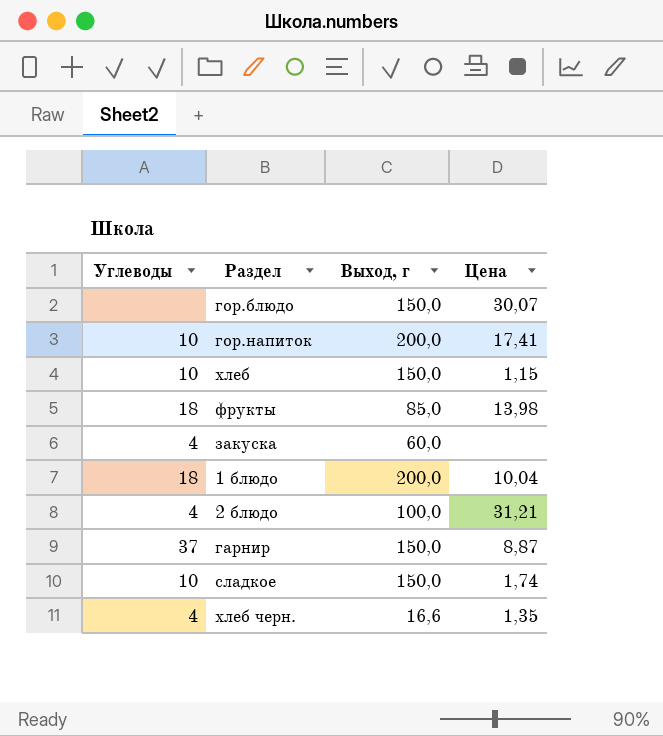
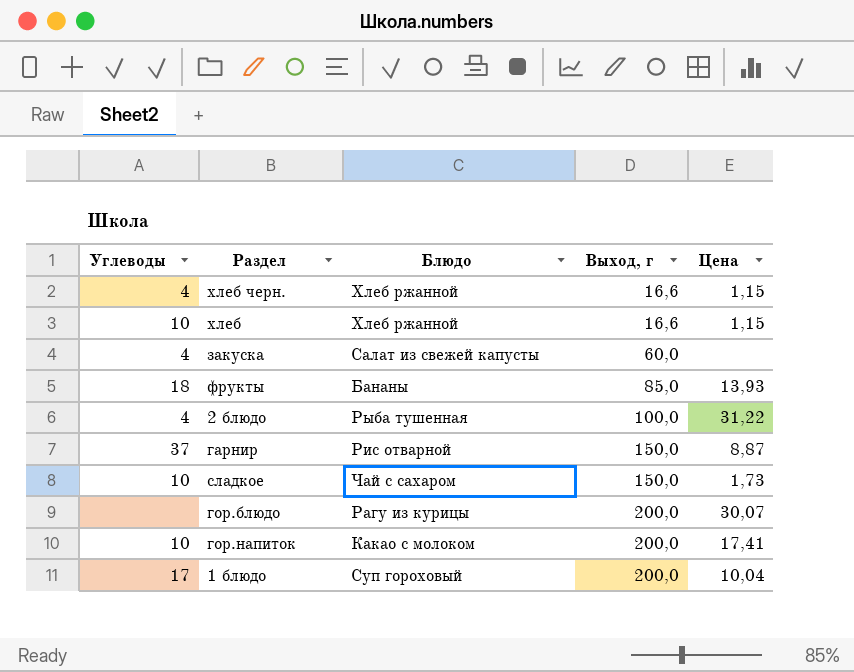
row order: none -> Выход, г ascending
column Блюдо | position: none -> 3
хлеб черн. | Цена: 1,35 -> 1,15
хлеб | Выход, г: 150,0 -> 16,6
фрукты | Цена: 13,98 -> 13,93
2 блюдо | Цена: 31,21 -> 31,22
сладкое | Цена: 1,74 -> 1,73
гор.блюдо | Выход, г: 150,0 -> 200,0
1 блюдо | Углеводы: 18 -> 17

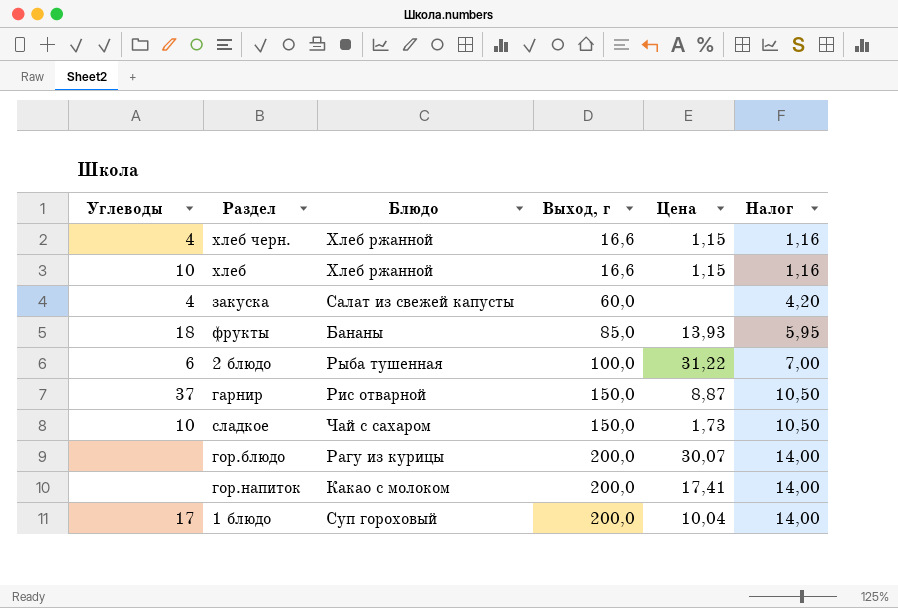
column Налог | formula: none -> [Выход, г] * 0,07
2 блюдо | Углеводы: 4 -> 6
гор.напиток | Углеводы: 10 -> none

